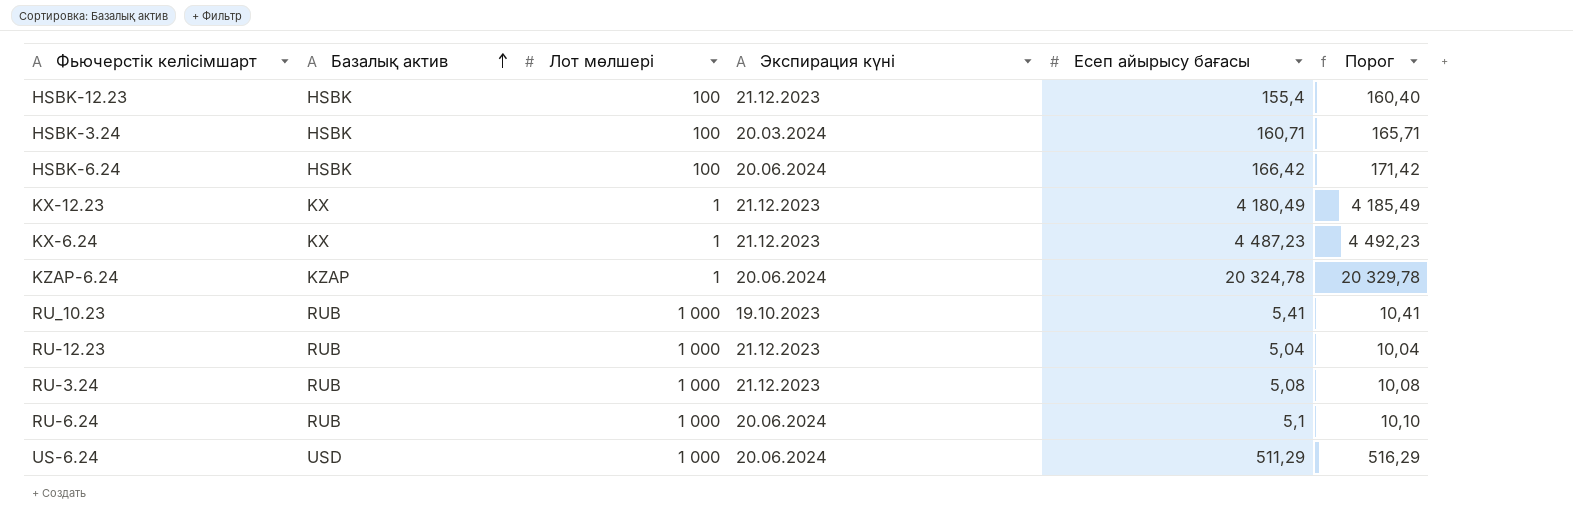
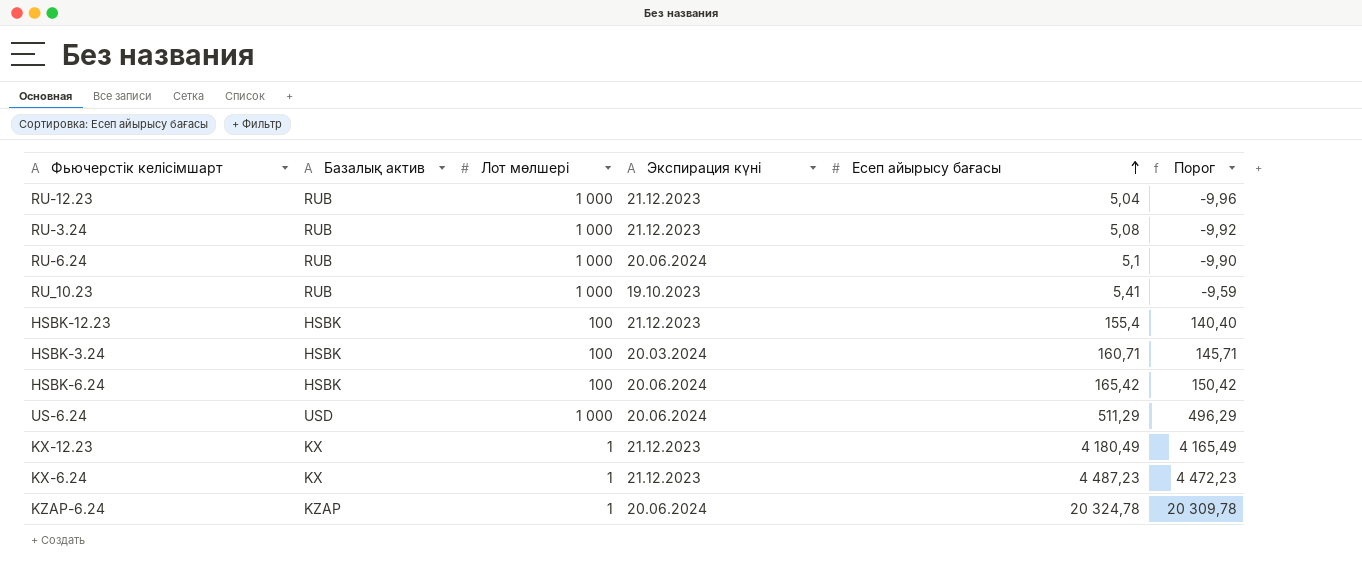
row order: Базалық актив ascending -> Есеп айырысу бағасы ascending
column Порог | formula: [Есеп айырысу бағасы] + 5 -> [Есеп айырысу бағасы] - 15
HSBK-6.24 | Есеп айырысу бағасы: 166,42 -> 165,42

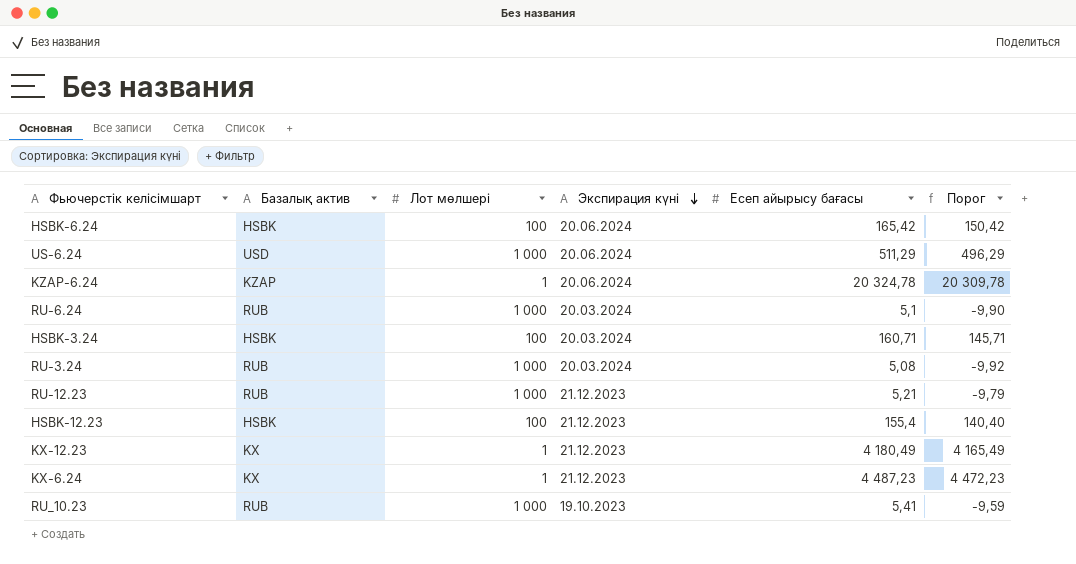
row order: Есеп айырысу бағасы ascending -> Экспирация күні descending
RU-6.24 | Экспирация күні: 20.06.2024 -> 20.03.2024
RU-3.24 | Экспирация күні: 21.12.2023 -> 20.03.2024
RU-12.23 | Есеп айырысу бағасы: 5,04 -> 5,21
RU-12.23 | Порог: -9,96 -> -9,79

